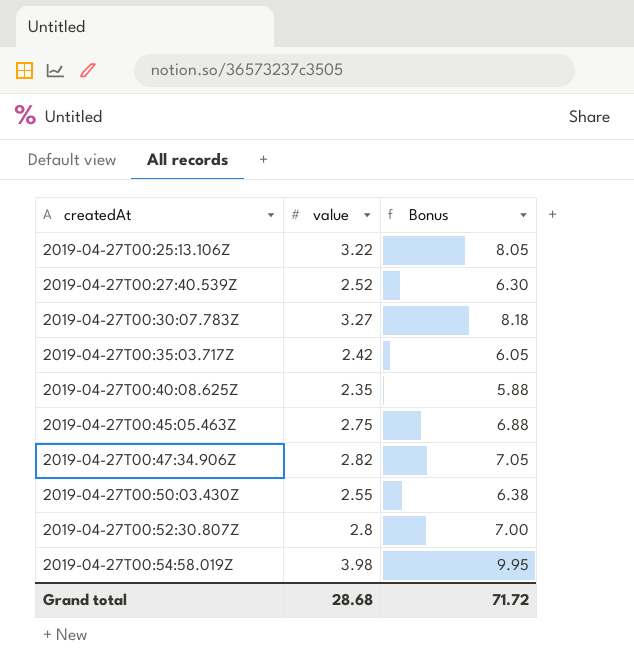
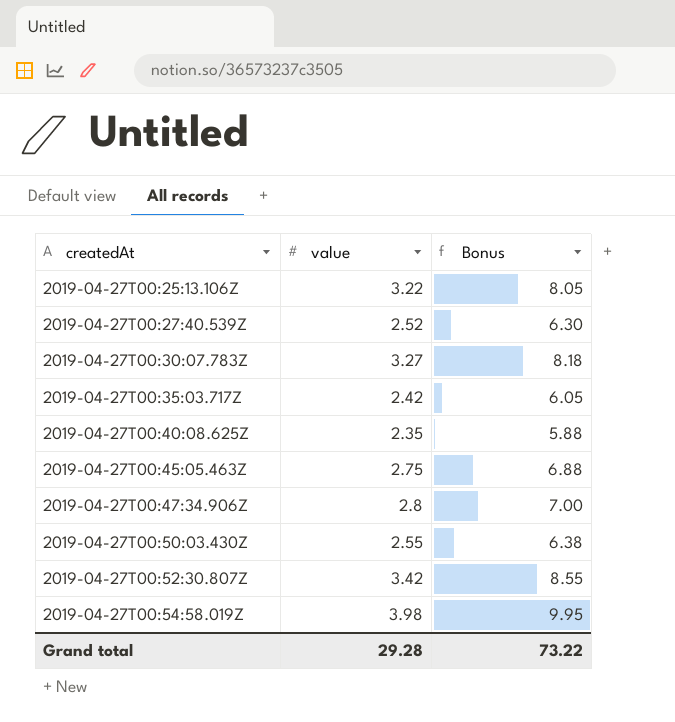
2019-04-27T00:47:34.906Z | value: 2.82 -> 2.8
2019-04-27T00:47:34.906Z | Bonus: 7.05 -> 7.00
2019-04-27T00:52:30.807Z | value: 2.8 -> 3.42
2019-04-27T00:52:30.807Z | Bonus: 7.00 -> 8.55
Grand total | value: 28.68 -> 29.28
Grand total | Bonus: 71.72 -> 73.22

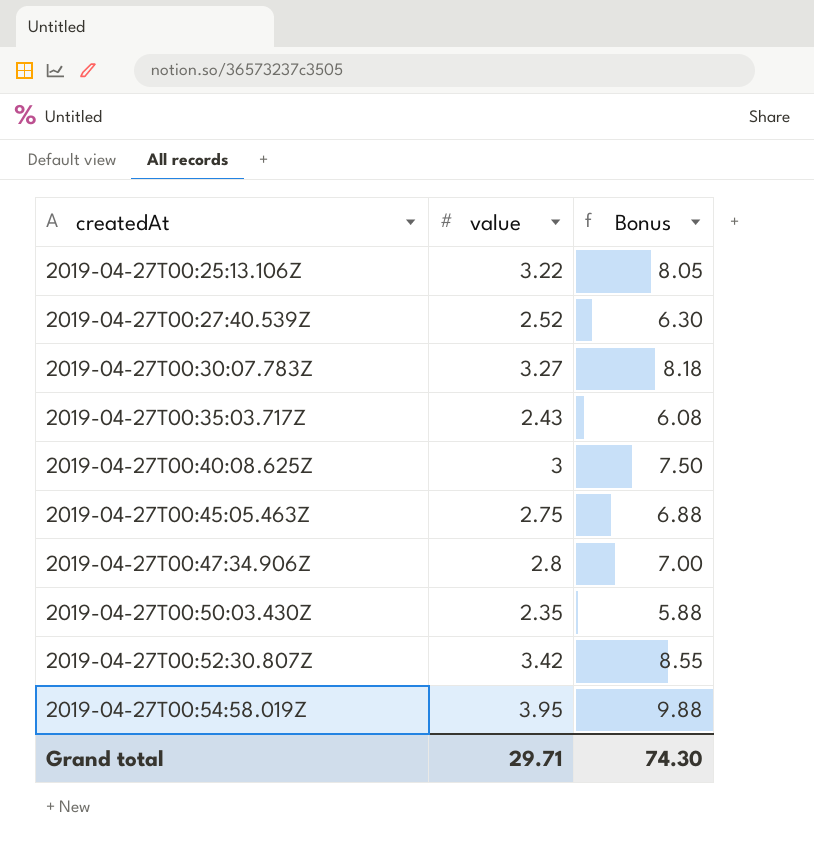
2019-04-27T00:35:03.717Z | value: 2.42 -> 2.43
2019-04-27T00:35:03.717Z | Bonus: 6.05 -> 6.08
2019-04-27T00:40:08.625Z | value: 2.35 -> 3
2019-04-27T00:40:08.625Z | Bonus: 5.88 -> 7.50
2019-04-27T00:50:03.430Z | value: 2.55 -> 2.35
2019-04-27T00:50:03.430Z | Bonus: 6.38 -> 5.88
2019-04-27T00:54:58.019Z | value: 3.98 -> 3.95
2019-04-27T00:54:58.019Z | Bonus: 9.95 -> 9.88
Grand total | value: 29.28 -> 29.71
Grand total | Bonus: 73.22 -> 74.30

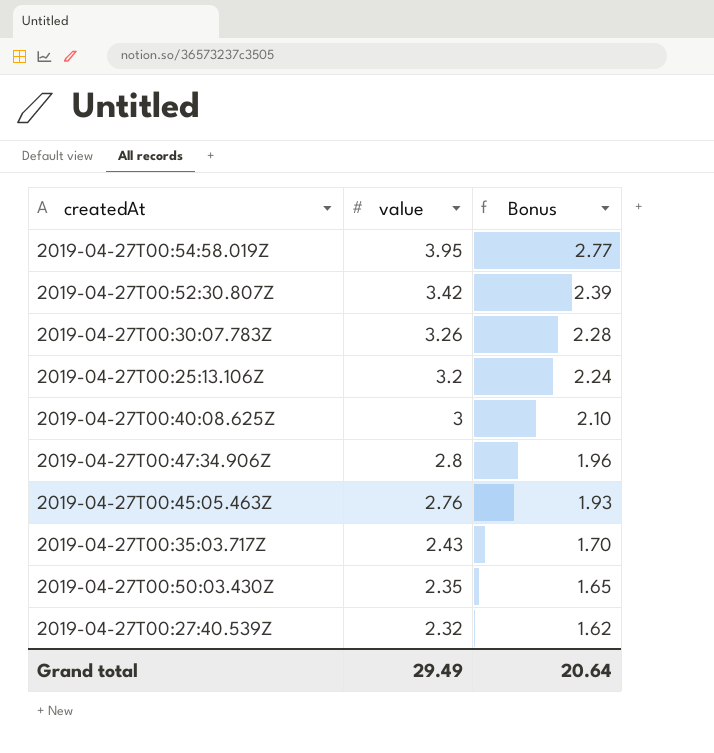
row order: createdAt ascending -> value descending
column Bonus | formula: [value] * 2.5 -> [value] * 0.7
2019-04-27T00:30:07.783Z | value: 3.27 -> 3.26
2019-04-27T00:25:13.106Z | value: 3.22 -> 3.2
2019-04-27T00:45:05.463Z | value: 2.75 -> 2.76
2019-04-27T00:27:40.539Z | value: 2.52 -> 2.32
Grand total | value: 29.71 -> 29.49
Grand total | Bonus: 74.30 -> 20.64

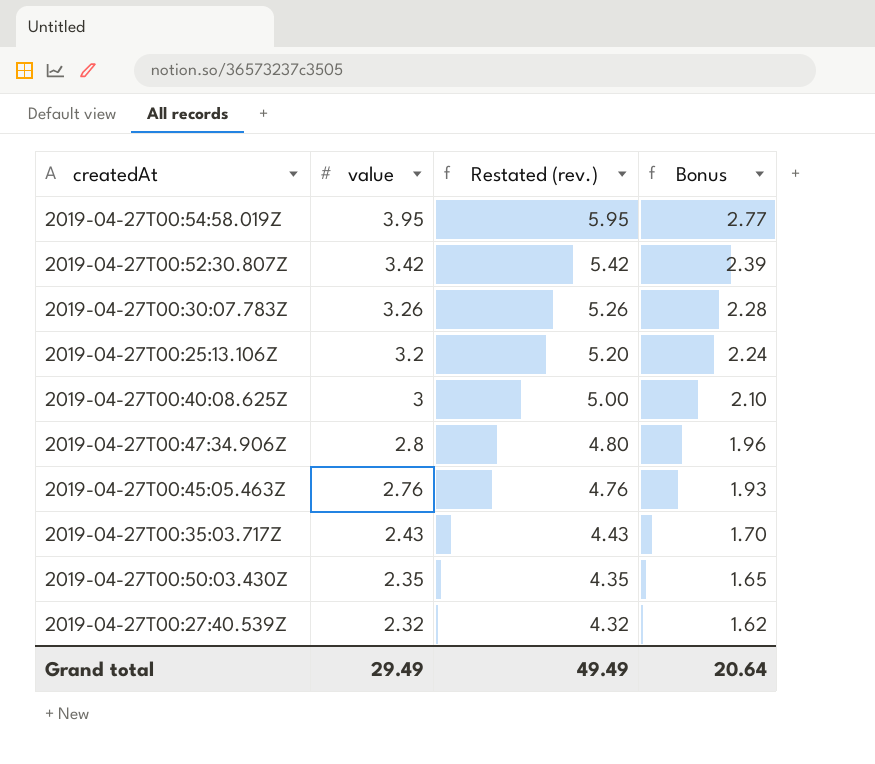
column Restated (rev.) | formula: none -> [value] + 2

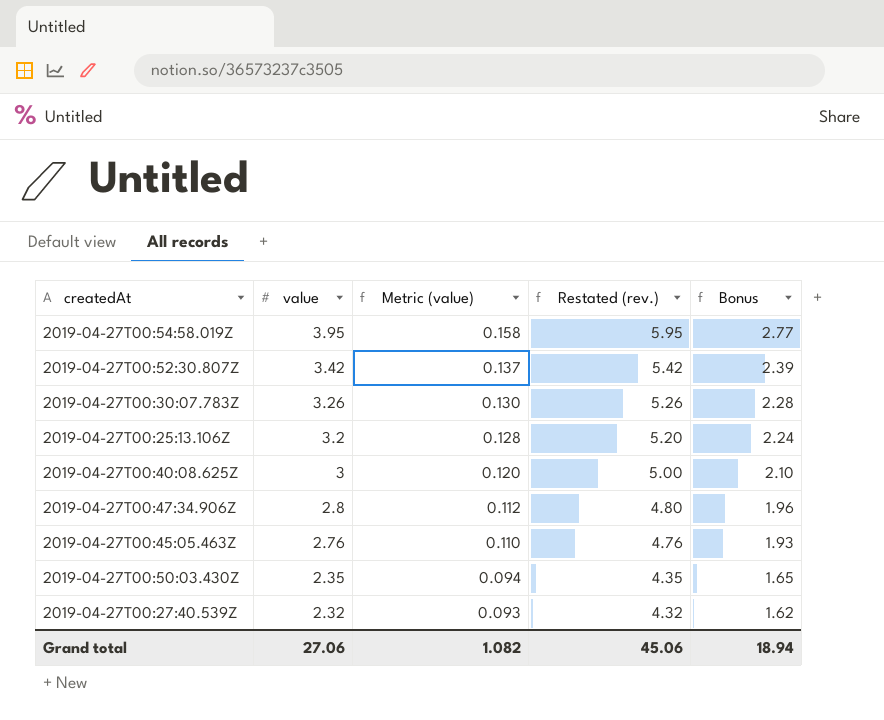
column Metric (value) | formula: none -> [value] * 0.04
row 2019-04-27T00:35:03.717Z: 2.43 | 4.43 | 1.70 -> none
Grand total | value: 29.49 -> 27.06
Grand total | Restated (rev.): 49.49 -> 45.06
Grand total | Bonus: 20.64 -> 18.94

